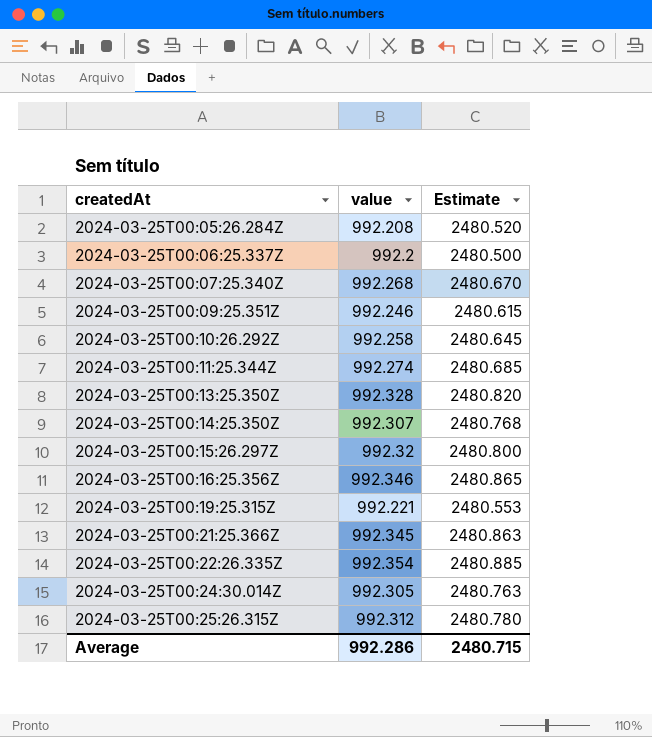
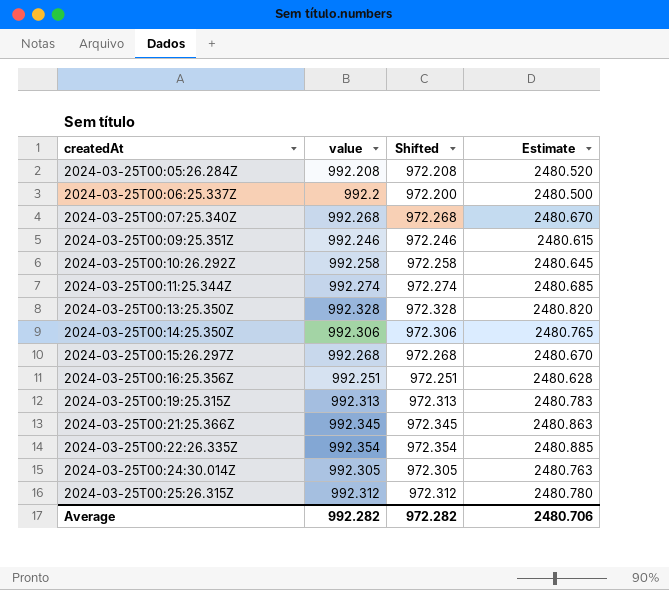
column Shifted | formula: none -> [value] - 20
2024-03-25T00:14:25.350Z | value: 992.307 -> 992.306
2024-03-25T00:14:25.350Z | Estimate: 2480.768 -> 2480.765
2024-03-25T00:15:26.297Z | value: 992.32 -> 992.268
2024-03-25T00:15:26.297Z | Estimate: 2480.800 -> 2480.670
2024-03-25T00:16:25.356Z | value: 992.346 -> 992.251
2024-03-25T00:16:25.356Z | Estimate: 2480.865 -> 2480.628
2024-03-25T00:19:25.315Z | value: 992.221 -> 992.313
2024-03-25T00:19:25.315Z | Estimate: 2480.553 -> 2480.783
Average | value: 992.286 -> 992.282
Average | Estimate: 2480.715 -> 2480.706

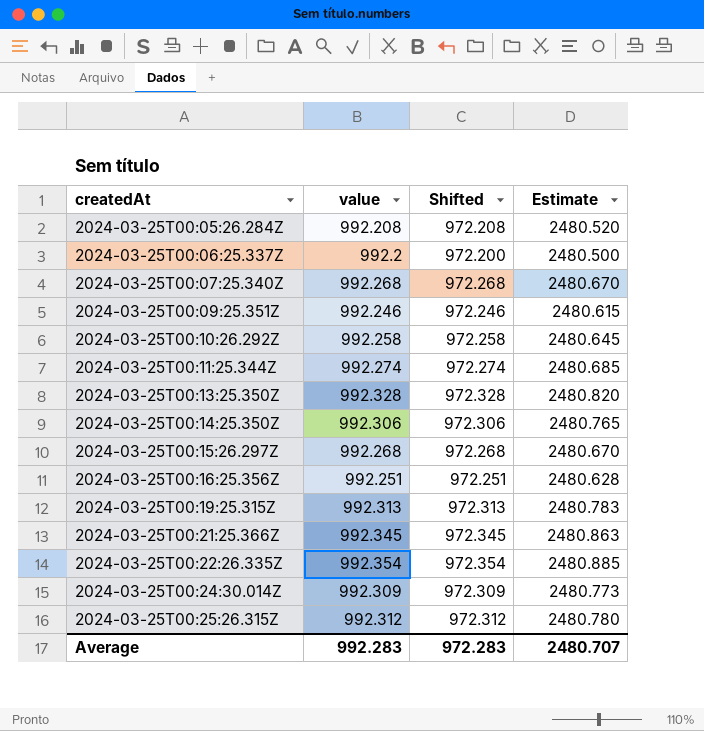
2024-03-25T00:24:30.014Z | value: 992.305 -> 992.309
2024-03-25T00:24:30.014Z | Shifted: 972.305 -> 972.309
2024-03-25T00:24:30.014Z | Estimate: 2480.763 -> 2480.773
Average | value: 992.282 -> 992.283
Average | Shifted: 972.282 -> 972.283
Average | Estimate: 2480.706 -> 2480.707

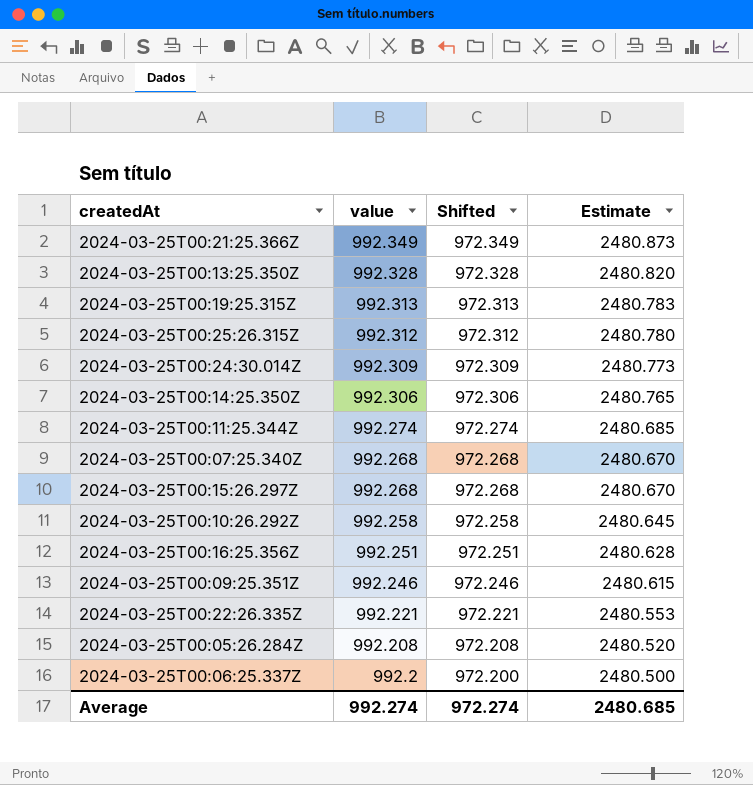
row order: createdAt ascending -> value descending
2024-03-25T00:21:25.366Z | value: 992.345 -> 992.349
2024-03-25T00:21:25.366Z | Shifted: 972.345 -> 972.349
2024-03-25T00:21:25.366Z | Estimate: 2480.863 -> 2480.873
2024-03-25T00:22:26.335Z | value: 992.354 -> 992.221
2024-03-25T00:22:26.335Z | Shifted: 972.354 -> 972.221
2024-03-25T00:22:26.335Z | Estimate: 2480.885 -> 2480.553
Average | value: 992.283 -> 992.274
Average | Shifted: 972.283 -> 972.274
Average | Estimate: 2480.707 -> 2480.685

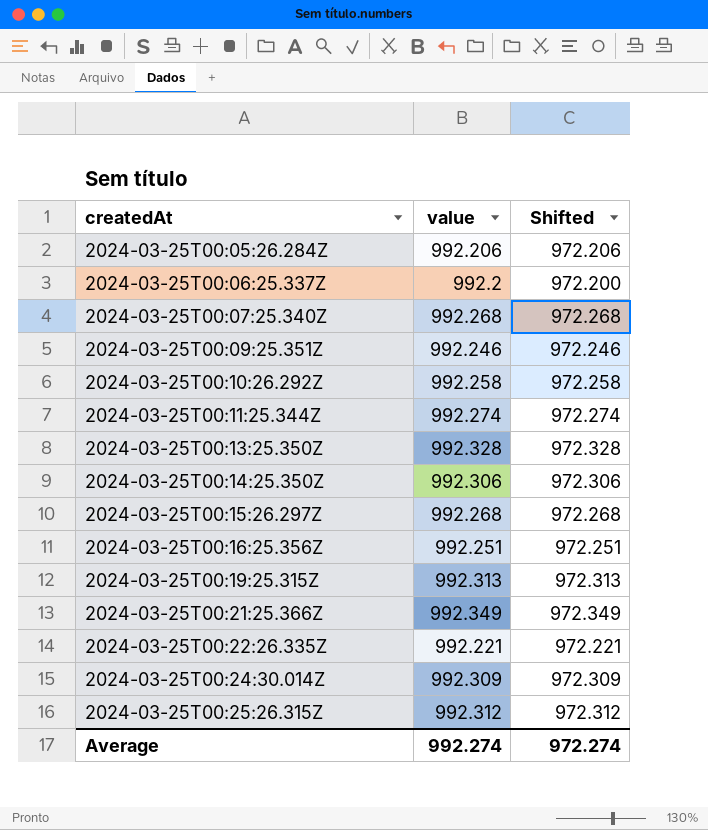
row order: value descending -> createdAt ascending
column Estimate | formula: [value] * 2.5 -> none
2024-03-25T00:05:26.284Z | value: 992.208 -> 992.206
2024-03-25T00:05:26.284Z | Shifted: 972.208 -> 972.206

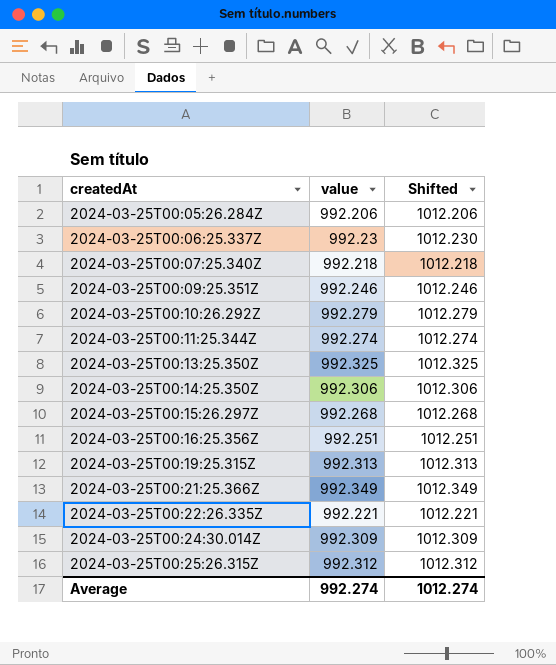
column Shifted | formula: [value] - 20 -> [value] + 20
2024-03-25T00:06:25.337Z | value: 992.2 -> 992.23
2024-03-25T00:07:25.340Z | value: 992.268 -> 992.218
2024-03-25T00:10:26.292Z | value: 992.258 -> 992.279
2024-03-25T00:13:25.350Z | value: 992.328 -> 992.325
Average | Shifted: 972.274 -> 1012.274

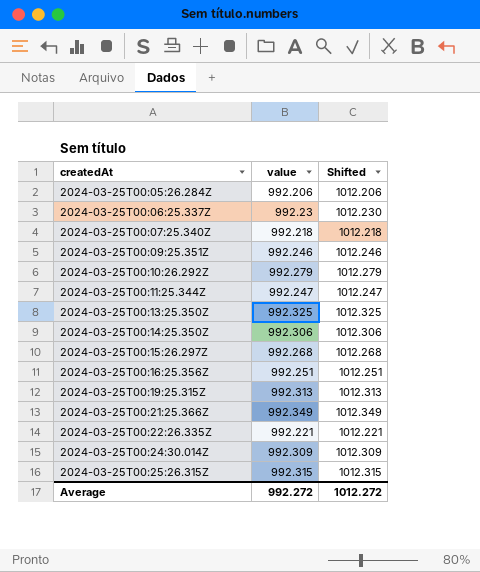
2024-03-25T00:11:25.344Z | value: 992.274 -> 992.247
2024-03-25T00:11:25.344Z | Shifted: 1012.274 -> 1012.247
2024-03-25T00:25:26.315Z | value: 992.312 -> 992.315
2024-03-25T00:25:26.315Z | Shifted: 1012.312 -> 1012.315
Average | value: 992.274 -> 992.272
Average | Shifted: 1012.274 -> 1012.272

